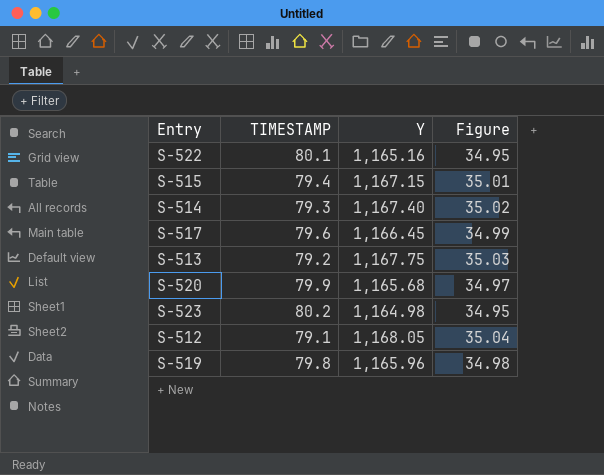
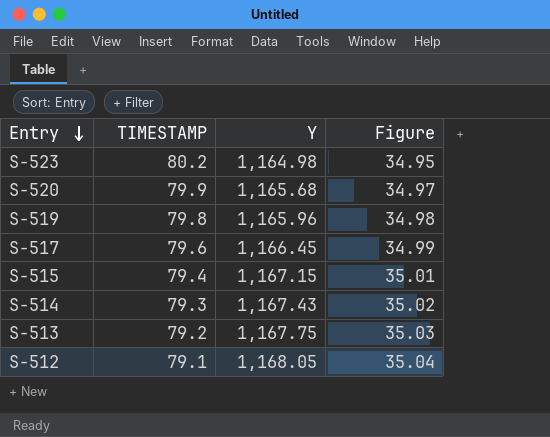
row order: none -> Entry descending
row S-522: 80.1 | 1,165.16 | 34.95 -> none
S-514 | Y: 1,167.40 -> 1,167.43

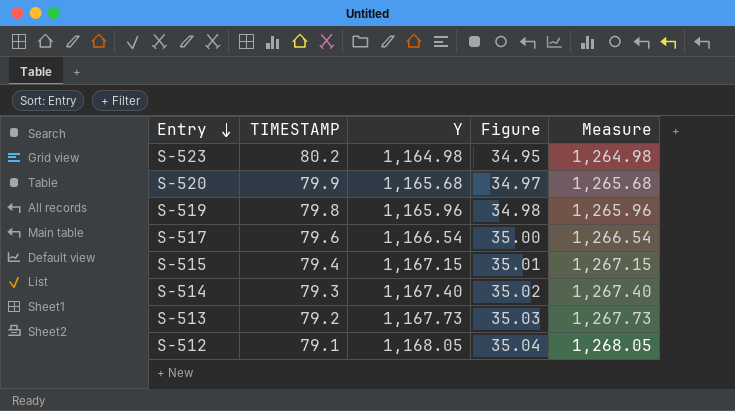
column Measure | formula: none -> [Y] + 100
S-517 | Y: 1,166.45 -> 1,166.54
S-517 | Figure: 34.99 -> 35.00
S-514 | Y: 1,167.43 -> 1,167.40
S-513 | Y: 1,167.75 -> 1,167.73

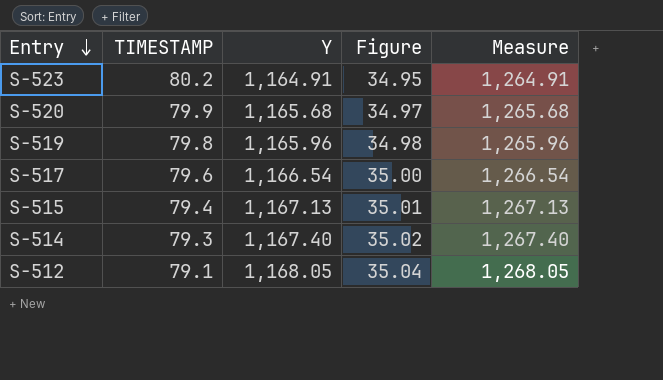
row S-513: 79.2 | 1,167.73 | 35.03 | 1,267.73 -> none
S-523 | Y: 1,164.98 -> 1,164.91
S-523 | Measure: 1,264.98 -> 1,264.91
S-515 | Y: 1,167.15 -> 1,167.13
S-515 | Measure: 1,267.15 -> 1,267.13

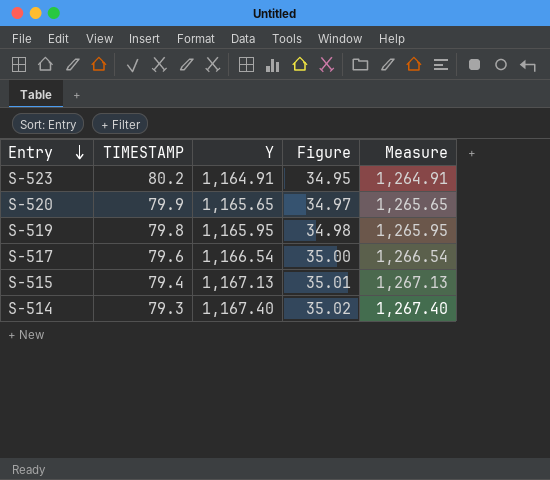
row S-512: 79.1 | 1,168.05 | 35.04 | 1,268.05 -> none
S-520 | Y: 1,165.68 -> 1,165.65
S-520 | Measure: 1,265.68 -> 1,265.65
S-519 | Y: 1,165.96 -> 1,165.95
S-519 | Measure: 1,265.96 -> 1,265.95

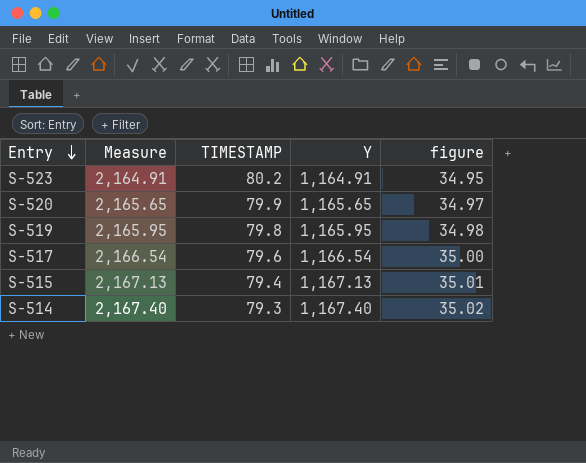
column Measure | formula: [Y] + 100 -> [Y] + 1000
column Measure | position: 5 -> 2
column name: Figure -> figure

